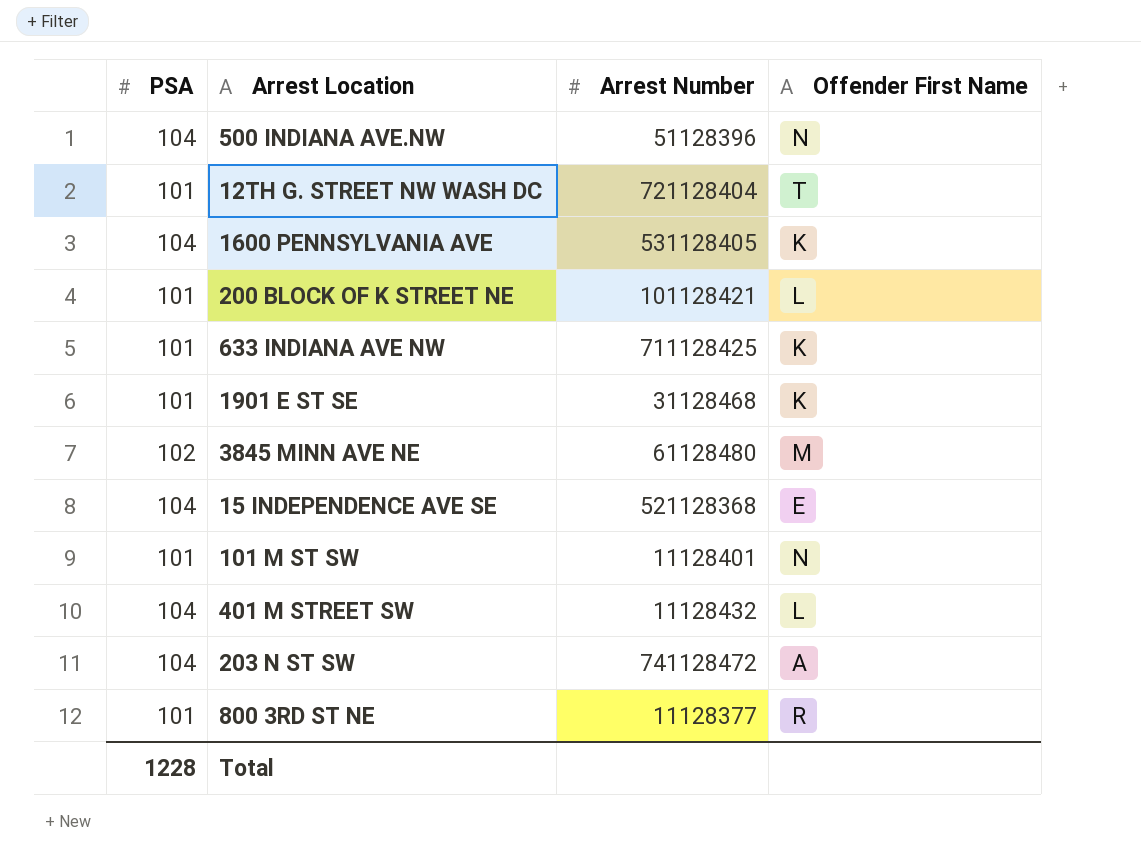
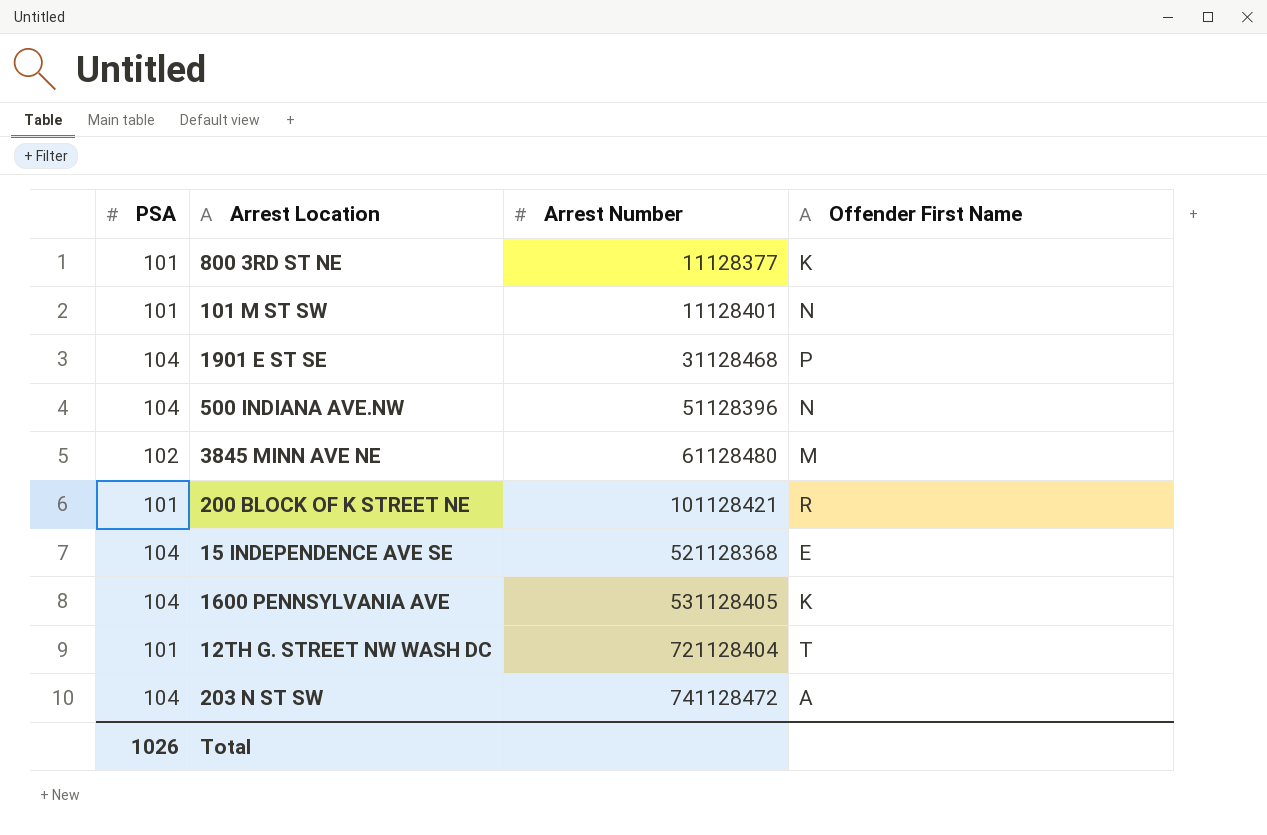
row order: none -> Arrest Number ascending
row 633 INDIANA AVE NW: 101 | 711128425 | K -> none
row 401 M STREET SW: 104 | 11128432 | L -> none
800 3RD ST NE | Offender First Name: R -> K
1901 E ST SE | PSA: 101 -> 104
1901 E ST SE | Offender First Name: K -> P
200 BLOCK OF K STREET NE | Offender First Name: L -> R
Total | PSA: 1228 -> 1026

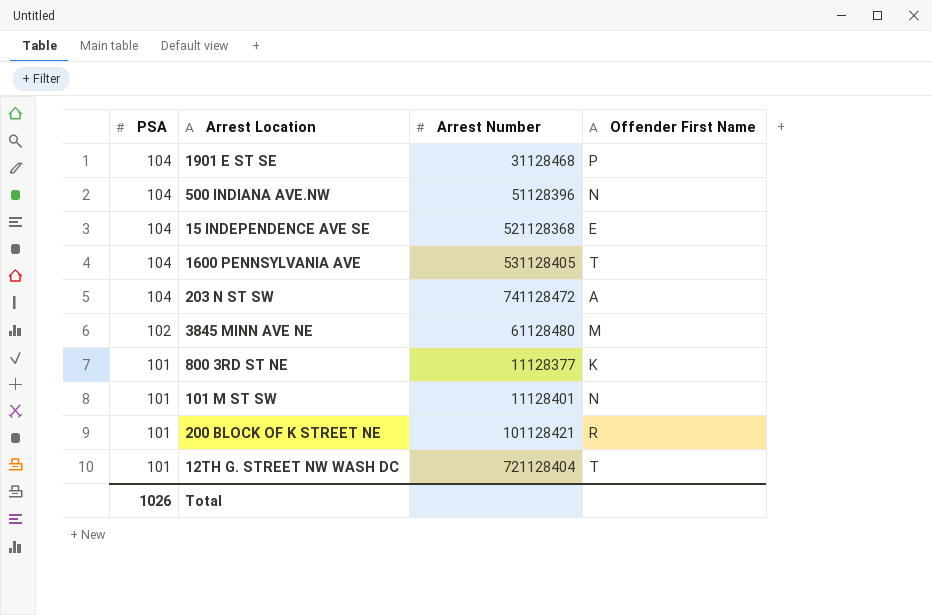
row order: Arrest Number ascending -> PSA descending
1600 PENNSYLVANIA AVE | Offender First Name: K -> T

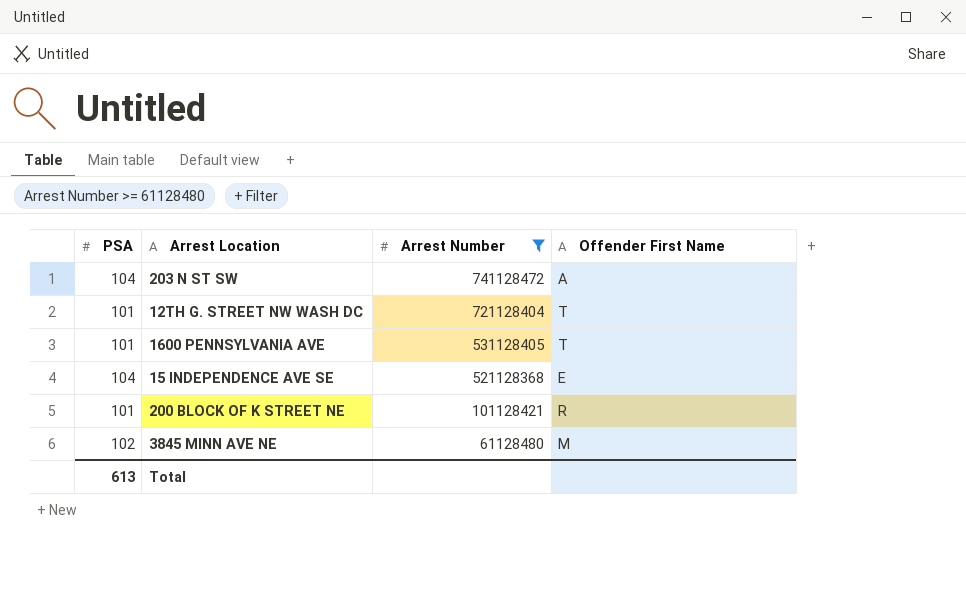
filter: none -> Arrest Number >= 61128480
row order: PSA descending -> Arrest Number descending
1600 PENNSYLVANIA AVE | PSA: 104 -> 101
Total | PSA: 1026 -> 613

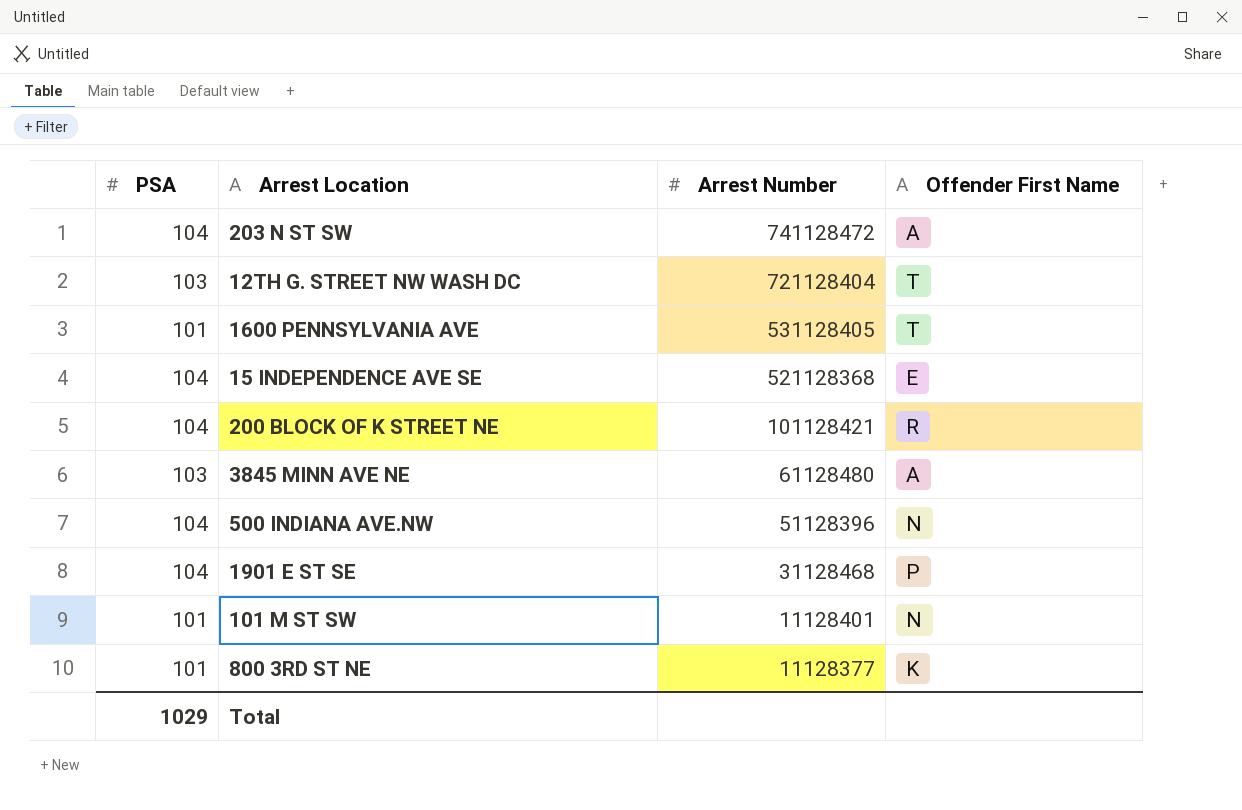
filter: Arrest Number >= 61128480 -> none
12TH G. STREET NW WASH DC | PSA: 101 -> 103
200 BLOCK OF K STREET NE | PSA: 101 -> 104
3845 MINN AVE NE | PSA: 102 -> 103
3845 MINN AVE NE | Offender First Name: M -> A
Total | PSA: 613 -> 1029

